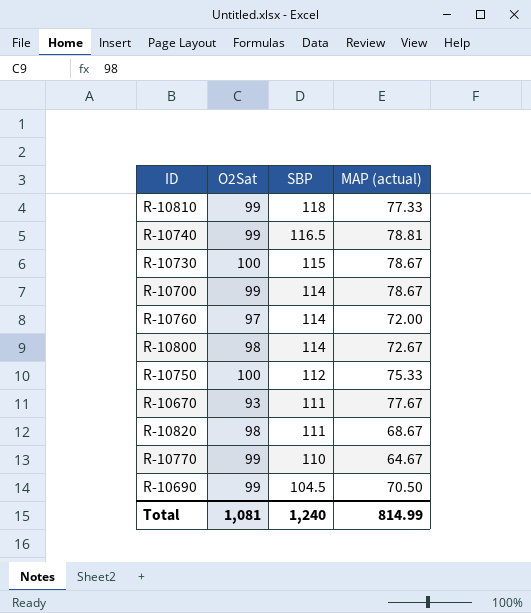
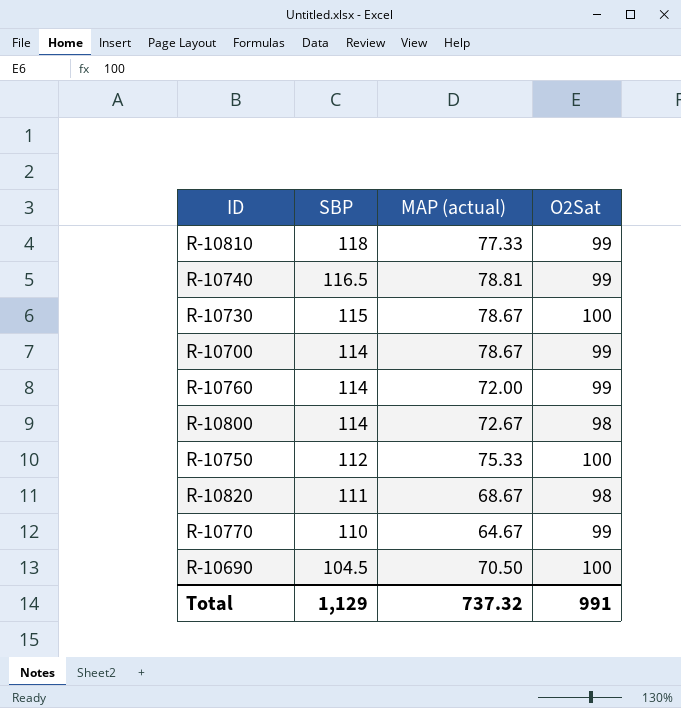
column O2Sat | position: 2 -> 4
row R-10670: 93 | 111 | 77.67 -> none
R-10760 | O2Sat: 97 -> 99
R-10690 | O2Sat: 99 -> 100
Total | SBP: 1,240 -> 1,129
Total | MAP (actual): 814.99 -> 737.32
Total | O2Sat: 1,081 -> 991

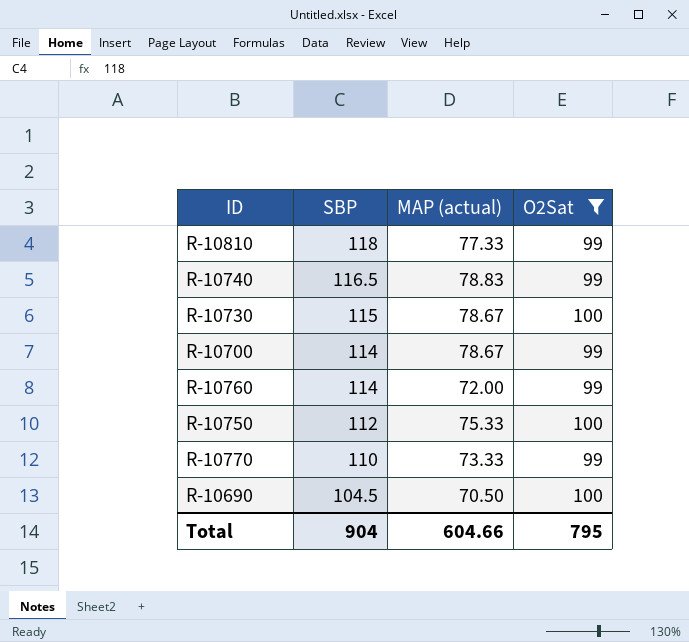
filter: none -> O2Sat != 98
R-10740 | MAP (actual): 78.81 -> 78.83
R-10770 | MAP (actual): 64.67 -> 73.33
Total | SBP: 1,129 -> 904
Total | MAP (actual): 737.32 -> 604.66
Total | O2Sat: 991 -> 795

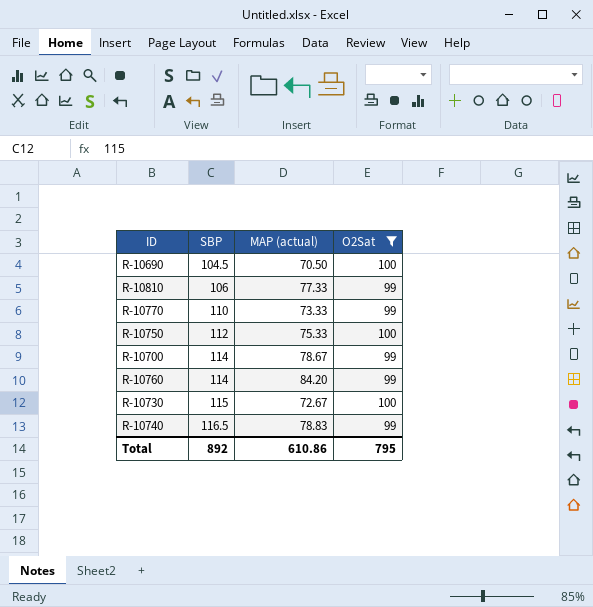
row order: SBP descending -> SBP ascending
R-10810 | SBP: 118 -> 106
R-10760 | MAP (actual): 72.00 -> 84.20
R-10730 | MAP (actual): 78.67 -> 72.67
Total | SBP: 904 -> 892
Total | MAP (actual): 604.66 -> 610.86

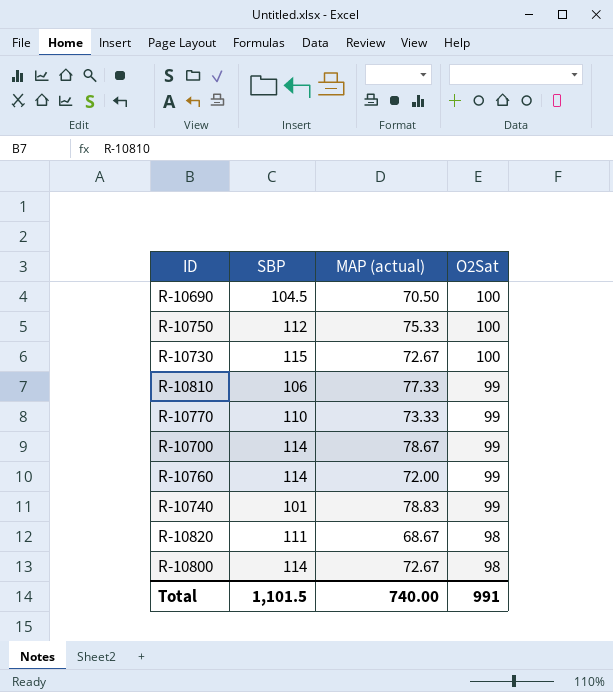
filter: O2Sat != 98 -> none
row order: SBP ascending -> O2Sat descending
R-10760 | MAP (actual): 84.20 -> 72.00
R-10740 | SBP: 116.5 -> 101
Total | SBP: 892 -> 1,101.5
Total | MAP (actual): 610.86 -> 740.00
Total | O2Sat: 795 -> 991

